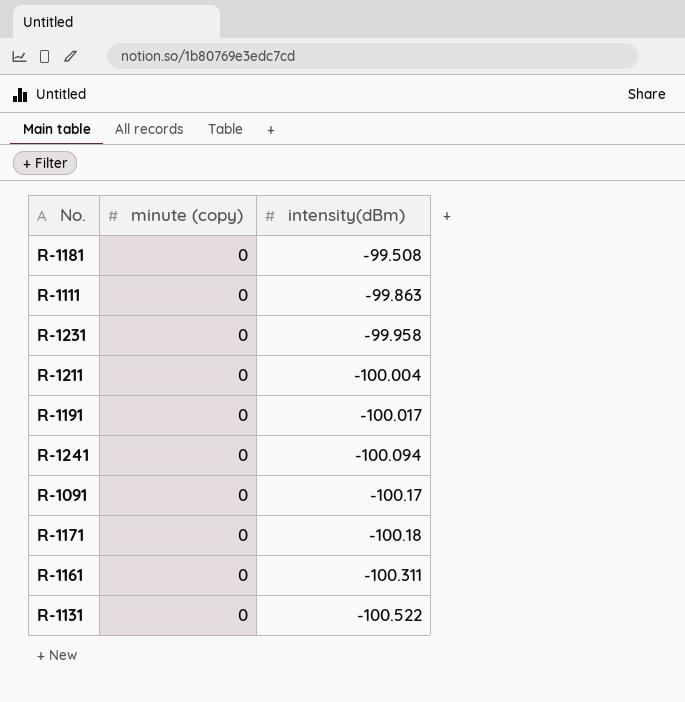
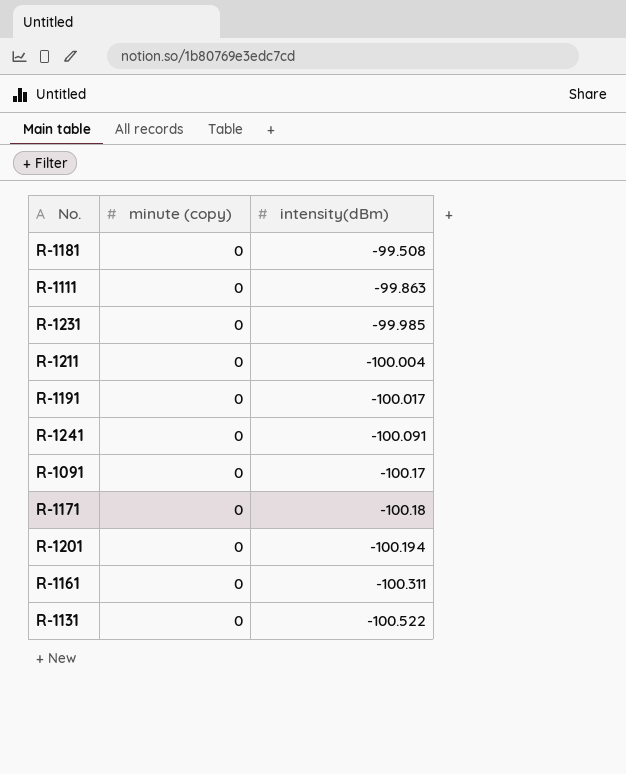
R-1231 | intensity(dBm): -99.958 -> -99.985
R-1241 | intensity(dBm): -100.094 -> -100.091
row R-1201: none -> 0 | -100.194

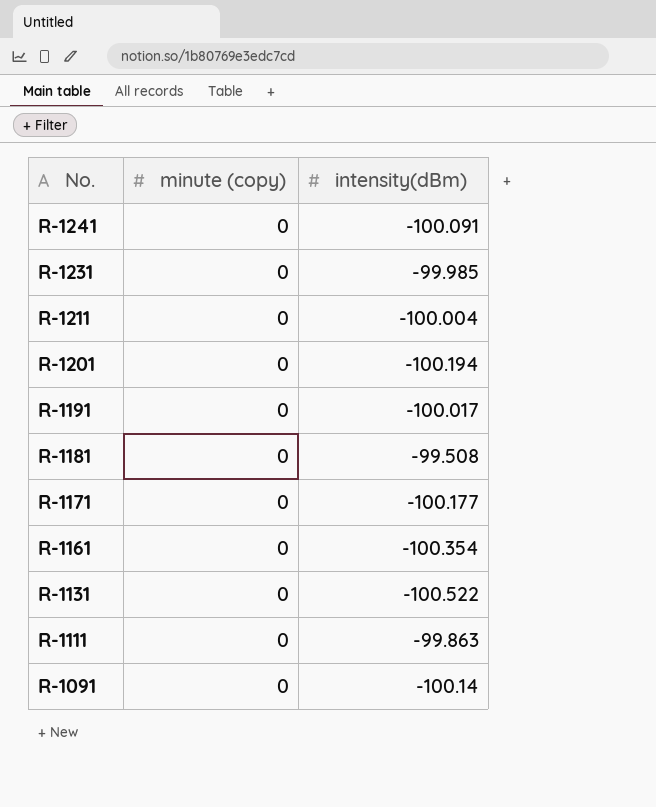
row order: intensity(dBm) descending -> No. descending
R-1171 | intensity(dBm): -100.18 -> -100.177
R-1161 | intensity(dBm): -100.311 -> -100.354
R-1091 | intensity(dBm): -100.17 -> -100.14

